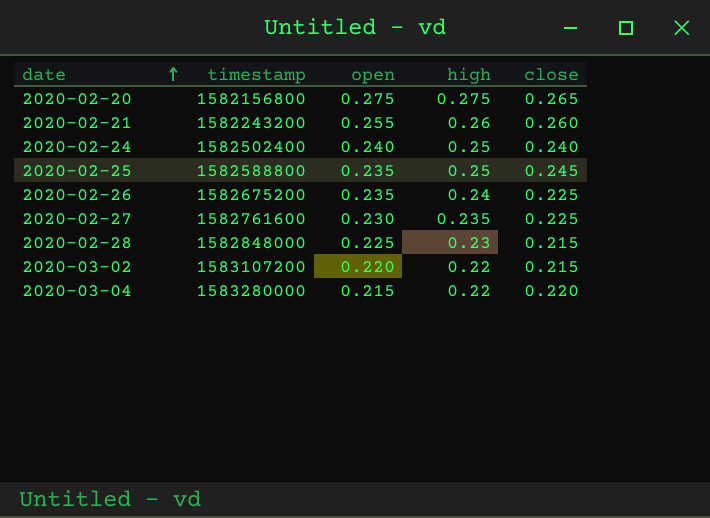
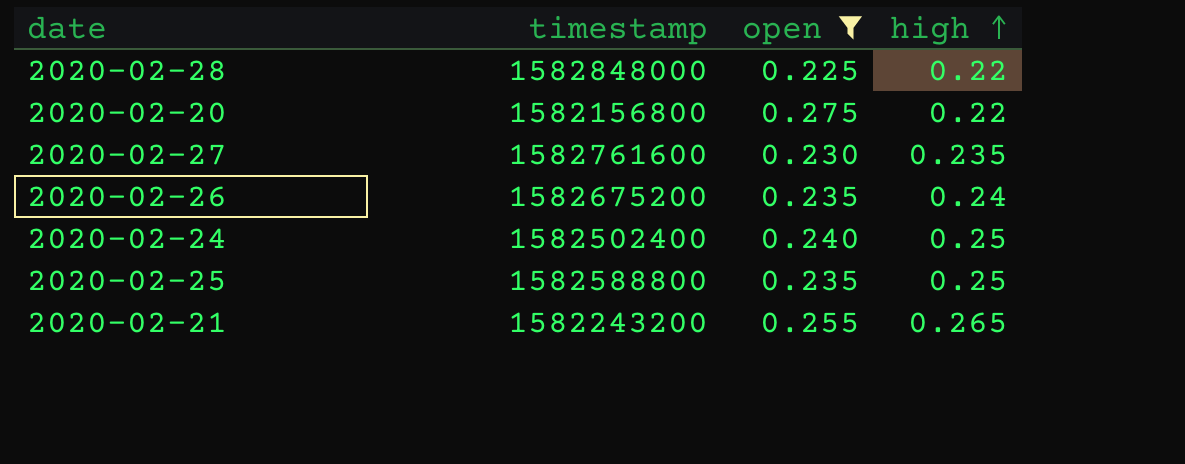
filter: none -> open >= 0.225
row order: date ascending -> high ascending
column close | position: 5 -> none
2020-02-28 | high: 0.23 -> 0.22
2020-02-20 | high: 0.275 -> 0.22
2020-02-21 | high: 0.26 -> 0.265

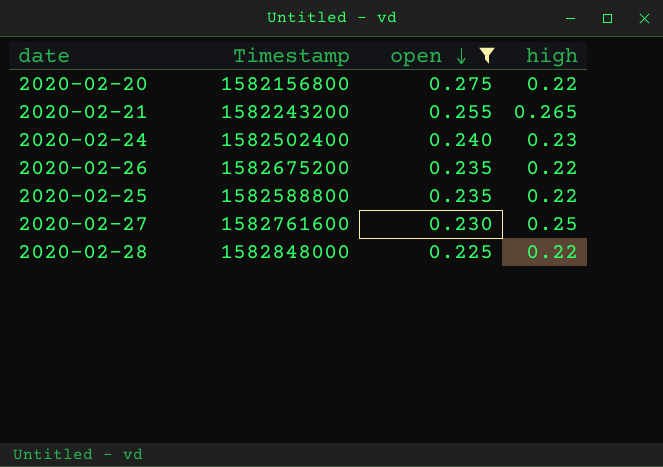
row order: high ascending -> open descending
column name: timestamp -> Timestamp
2020-02-24 | high: 0.25 -> 0.23
2020-02-26 | high: 0.24 -> 0.22
2020-02-25 | high: 0.25 -> 0.22
2020-02-27 | high: 0.235 -> 0.25

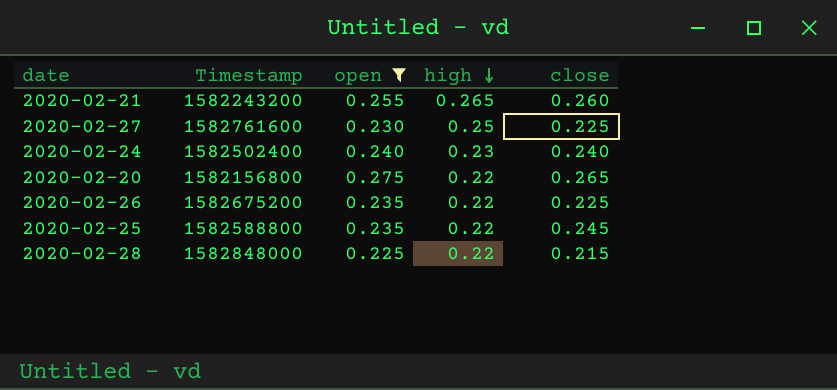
row order: open descending -> high descending
column close | position: none -> 5

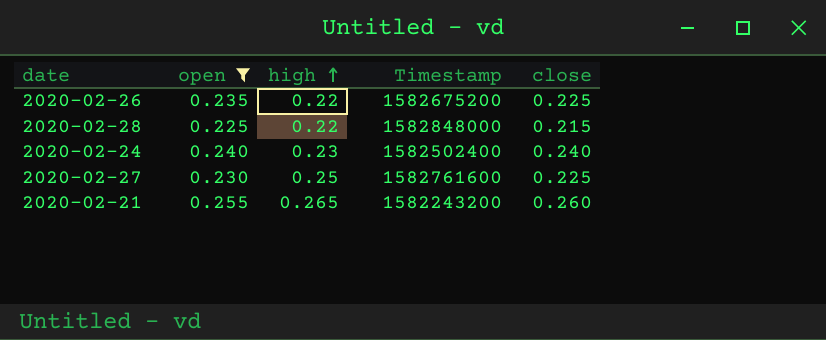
row order: high descending -> high ascending
column Timestamp | position: 2 -> 4
row 2020-02-20: 1582156800 | 0.275 | 0.22 | 0.265 -> none
row 2020-02-25: 1582588800 | 0.235 | 0.22 | 0.245 -> none

